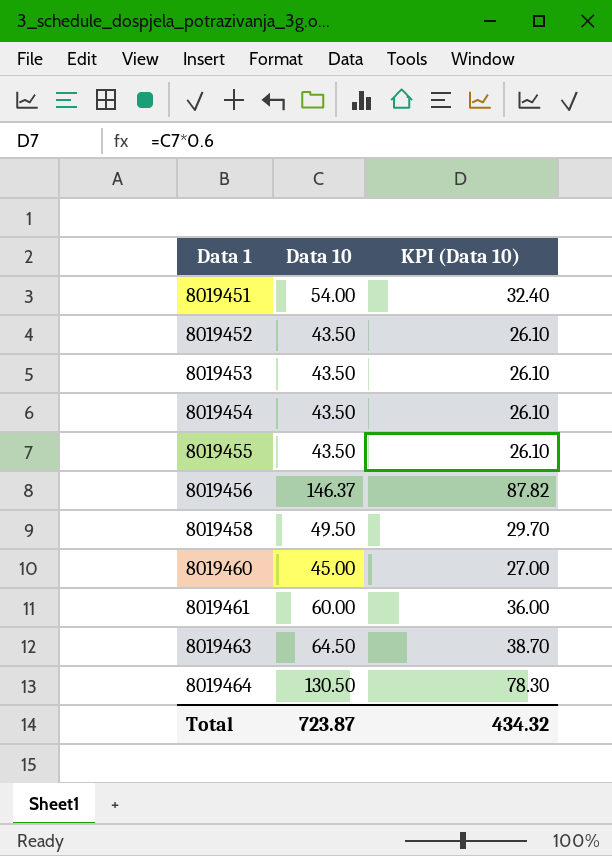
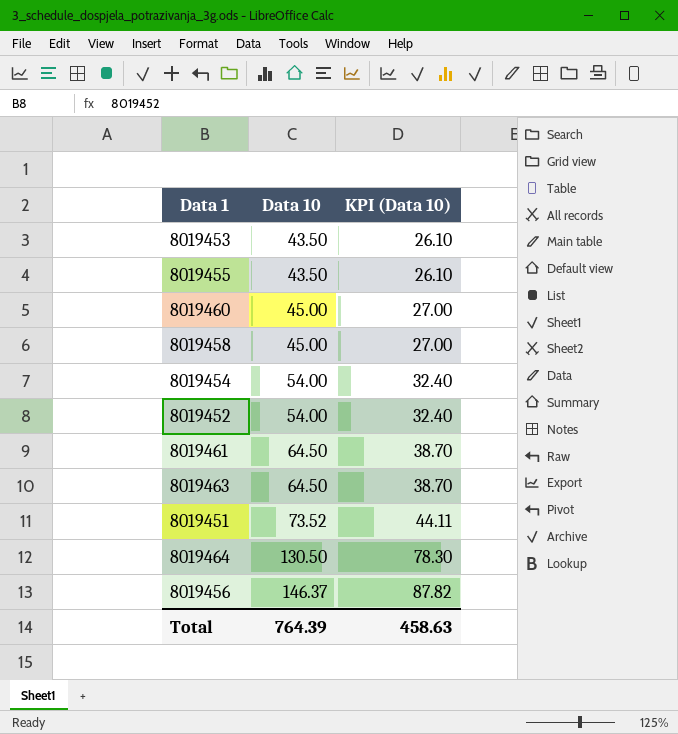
row order: Data 1 ascending -> Data 10 ascending
8019458 | Data 10: 49.50 -> 45.00
8019458 | KPI (Data 10): 29.70 -> 27.00
8019454 | Data 10: 43.50 -> 54.00
8019454 | KPI (Data 10): 26.10 -> 32.40
8019452 | Data 10: 43.50 -> 54.00
8019452 | KPI (Data 10): 26.10 -> 32.40
8019461 | Data 10: 60.00 -> 64.50
8019461 | KPI (Data 10): 36.00 -> 38.70
8019451 | Data 10: 54.00 -> 73.52
8019451 | KPI (Data 10): 32.40 -> 44.11
Total | Data 10: 723.87 -> 764.39
Total | KPI (Data 10): 434.32 -> 458.63

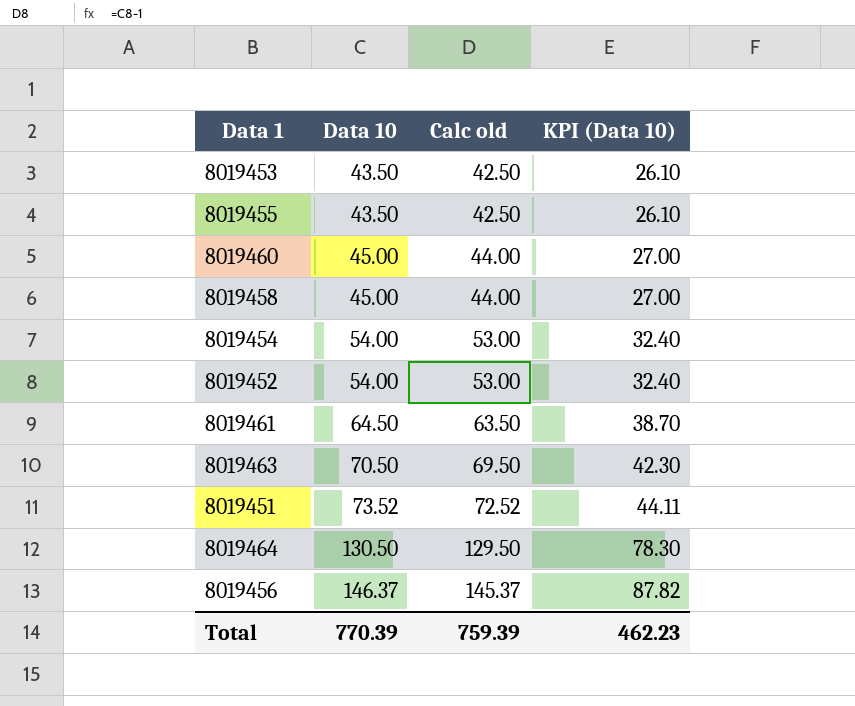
column Calc old | formula: none -> [Data 10] - 1
8019463 | Data 10: 64.50 -> 70.50
8019463 | KPI (Data 10): 38.70 -> 42.30
Total | Data 10: 764.39 -> 770.39
Total | KPI (Data 10): 458.63 -> 462.23

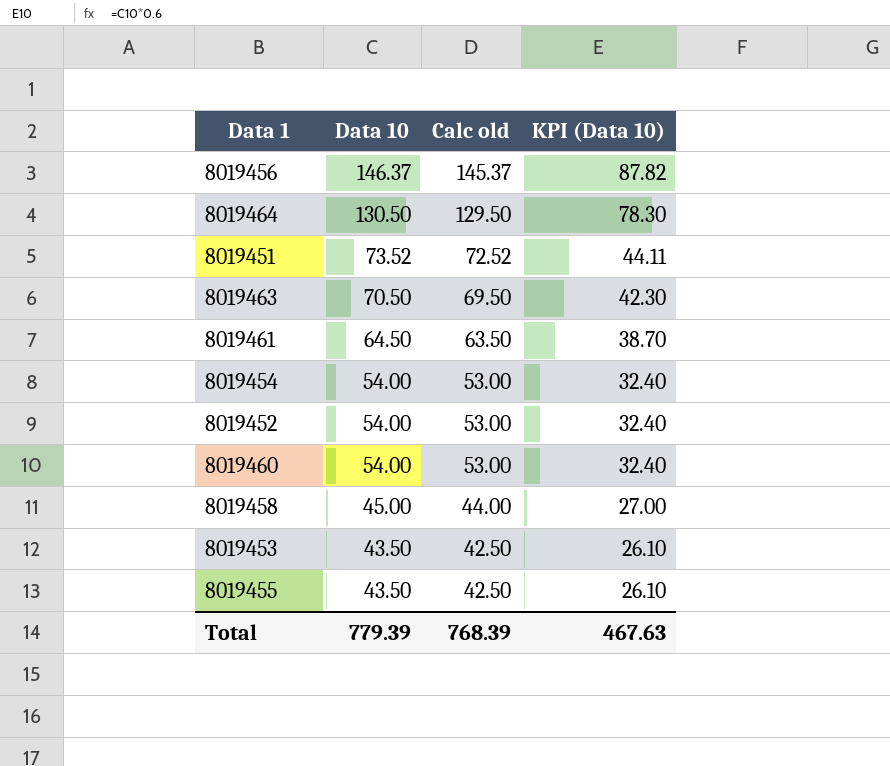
row order: Data 10 ascending -> Data 10 descending
8019460 | Data 10: 45.00 -> 54.00
8019460 | Calc old: 44.00 -> 53.00
8019460 | KPI (Data 10): 27.00 -> 32.40
Total | Data 10: 770.39 -> 779.39
Total | Calc old: 759.39 -> 768.39
Total | KPI (Data 10): 462.23 -> 467.63

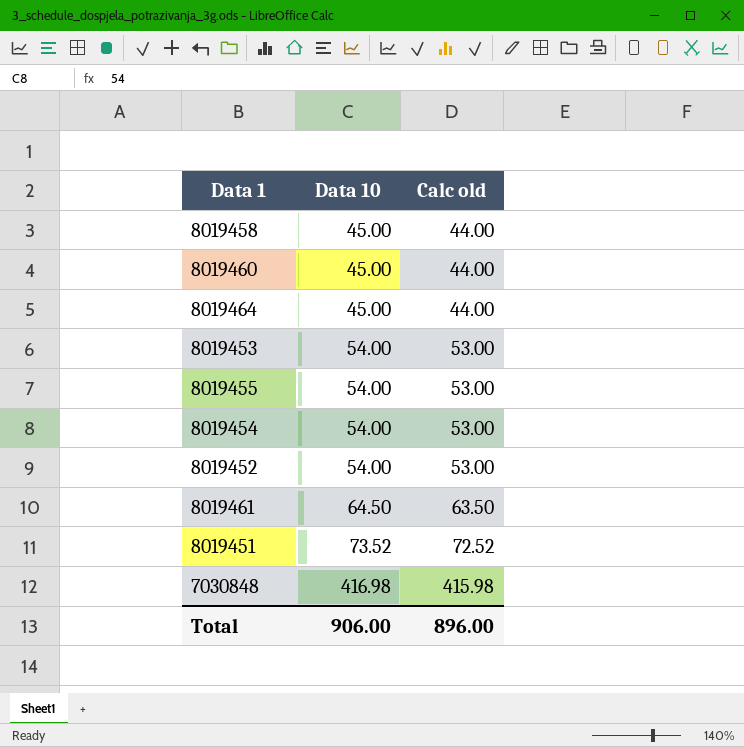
row order: Data 10 descending -> Data 10 ascending
column KPI (Data 10) | formula: [Data 10] * 0.6 -> none
row 8019456: 146.37 | 145.37 | 87.82 -> none
row 8019463: 70.50 | 69.50 | 42.30 -> none
8019460 | Data 10: 54.00 -> 45.00
8019460 | Calc old: 53.00 -> 44.00
8019464 | Data 10: 130.50 -> 45.00
8019464 | Calc old: 129.50 -> 44.00
8019453 | Data 10: 43.50 -> 54.00
8019453 | Calc old: 42.50 -> 53.00
8019455 | Data 10: 43.50 -> 54.00
8019455 | Calc old: 42.50 -> 53.00
row 7030848: none -> 416.98 | 415.98
Total | Data 10: 779.39 -> 906.00
Total | Calc old: 768.39 -> 896.00

